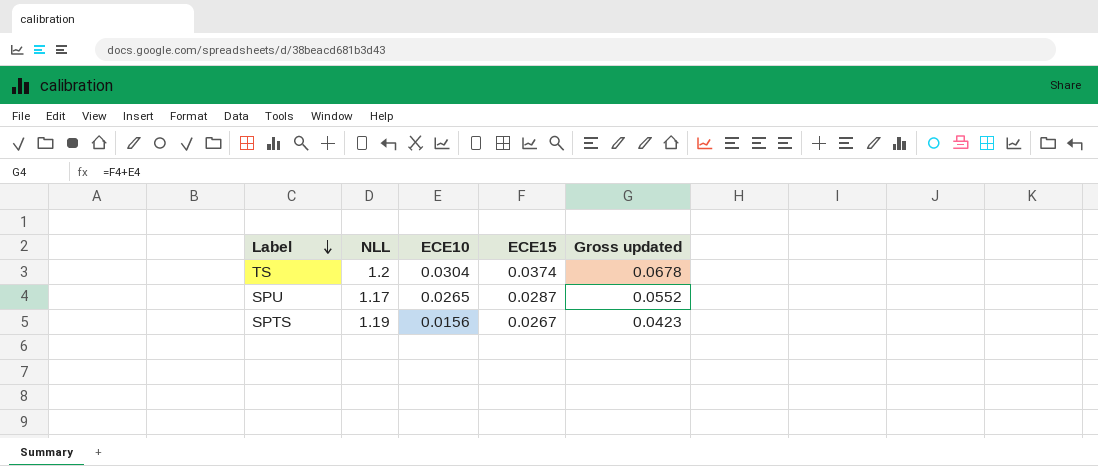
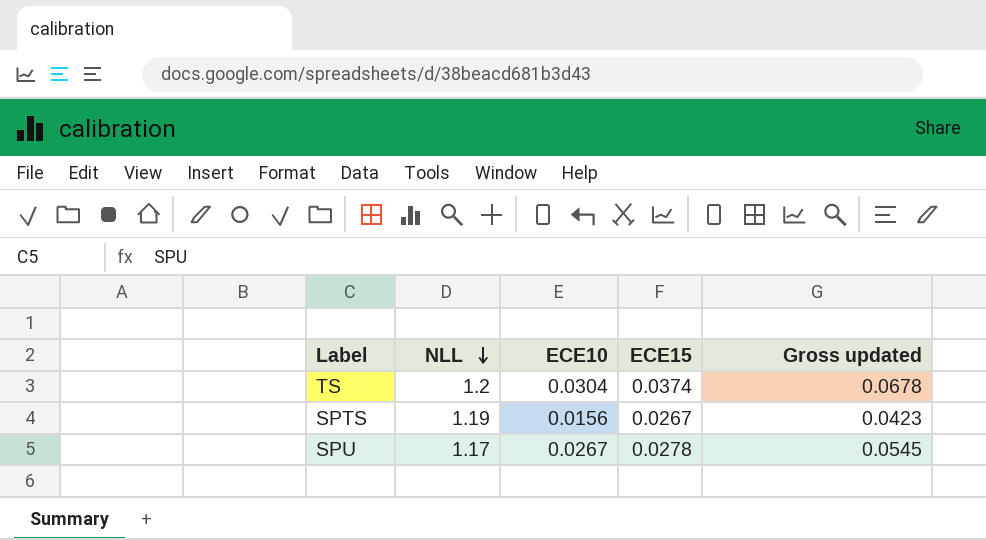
row order: Label descending -> NLL descending
SPU | ECE10: 0.0265 -> 0.0267
SPU | ECE15: 0.0287 -> 0.0278
SPU | Gross updated: 0.0552 -> 0.0545

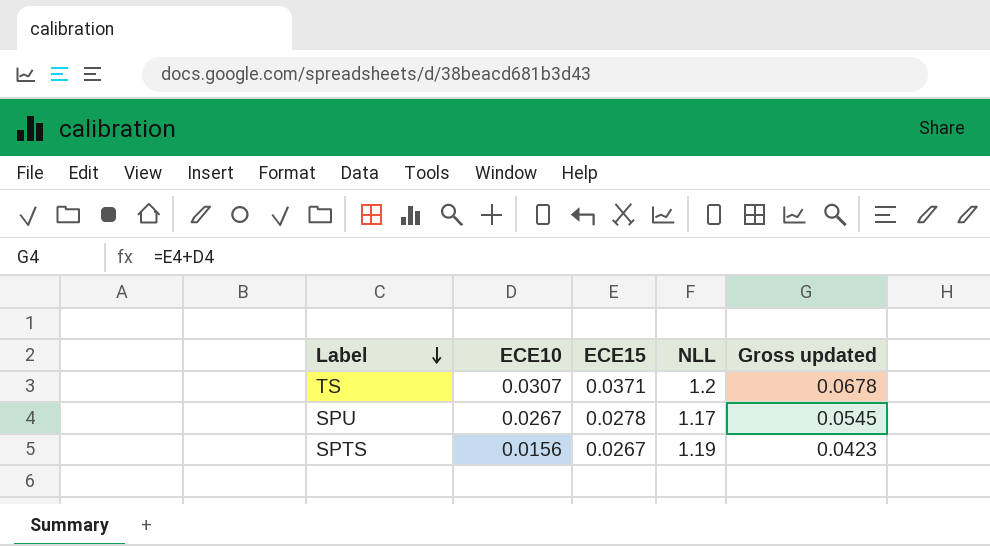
row order: NLL descending -> Label descending
column NLL | position: 2 -> 4
TS | ECE10: 0.0304 -> 0.0307
TS | ECE15: 0.0374 -> 0.0371

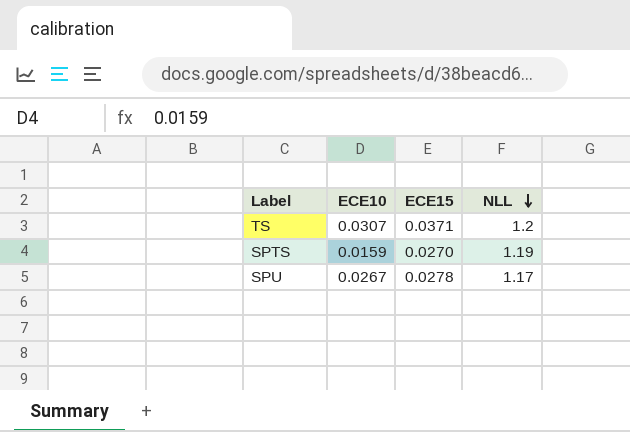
row order: Label descending -> NLL descending
column Gross updated | formula: [ECE10] + [ECE15] -> none
SPTS | ECE10: 0.0156 -> 0.0159
SPTS | ECE15: 0.0267 -> 0.0270

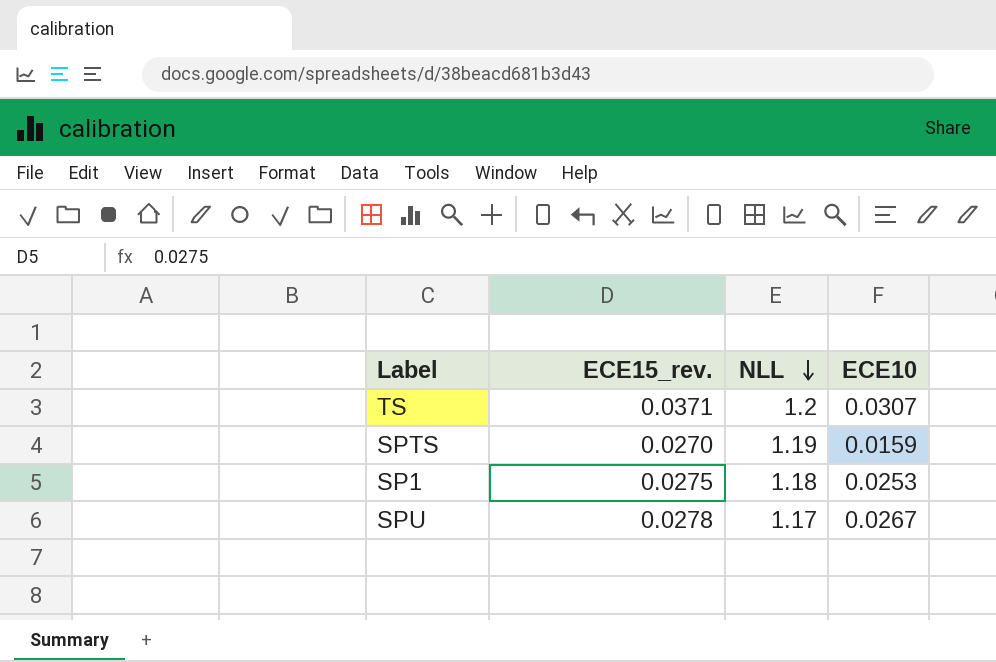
column name: ECE15 -> ECE15_rev.
column ECE10 | position: 2 -> 4
row SP1: none -> 0.0275 | 1.18 | 0.0253

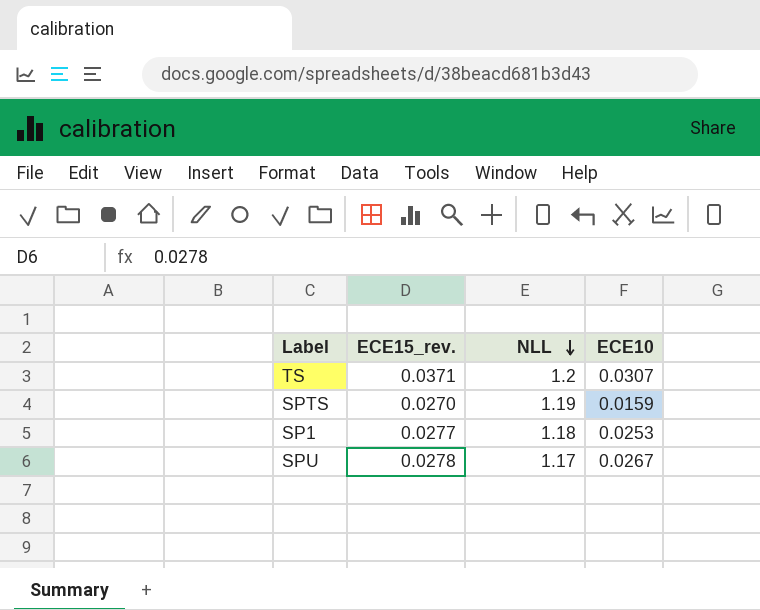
SP1 | ECE15_rev.: 0.0275 -> 0.0277

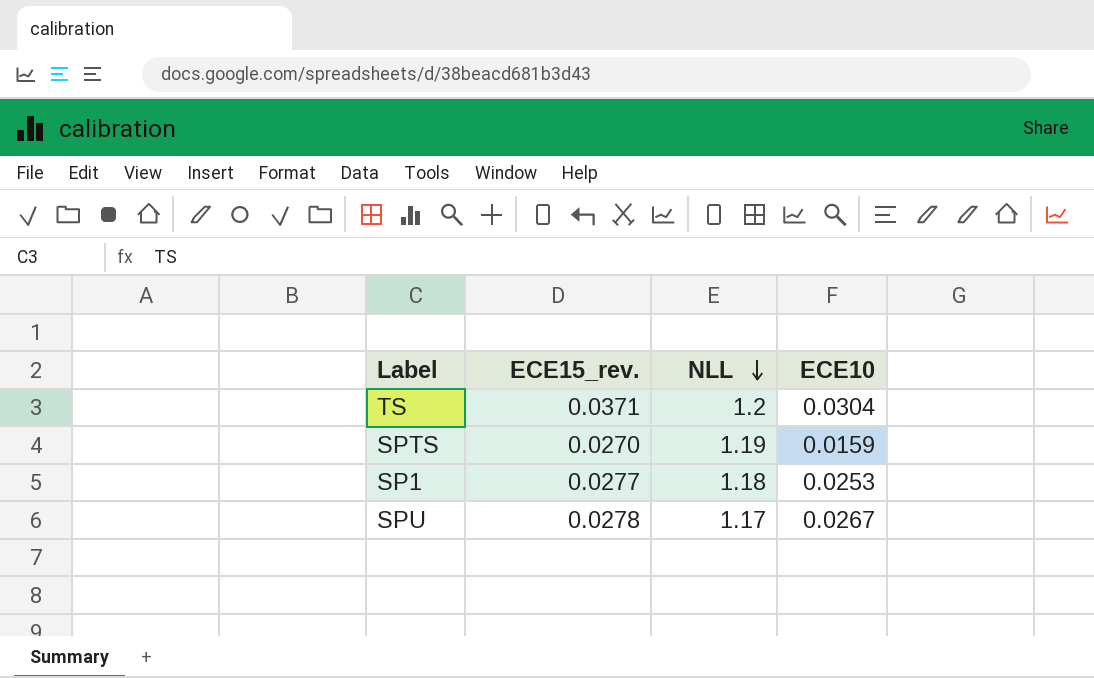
TS | ECE10: 0.0307 -> 0.0304

